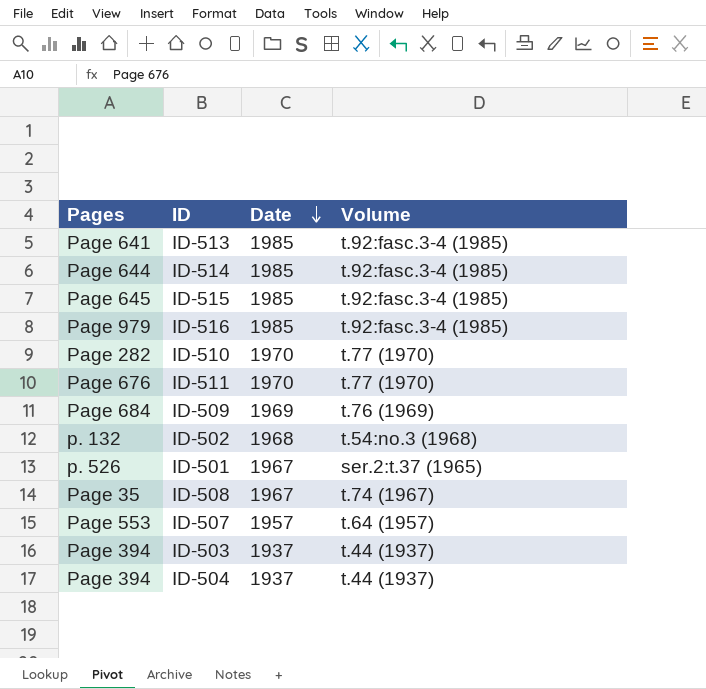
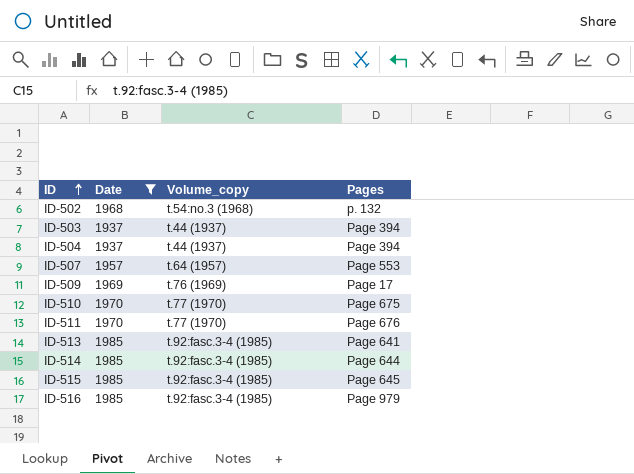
filter: none -> Date != 1967
row order: Date descending -> ID ascending
column name: Volume -> Volume_copy
column Pages | position: 1 -> 4
ID-509 | Pages: Page 684 -> Page 17
ID-510 | Pages: Page 282 -> Page 675

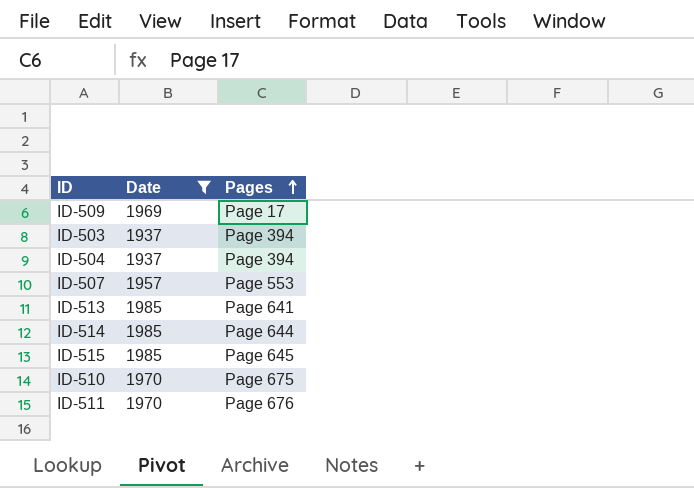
row order: ID ascending -> Pages ascending
column Volume_copy | position: 3 -> none
row ID-502: 1968 | t.54:no.3 (1968) | p. 132 -> none
row ID-516: 1985 | t.92:fasc.3-4 (1985) | Page 979 -> none

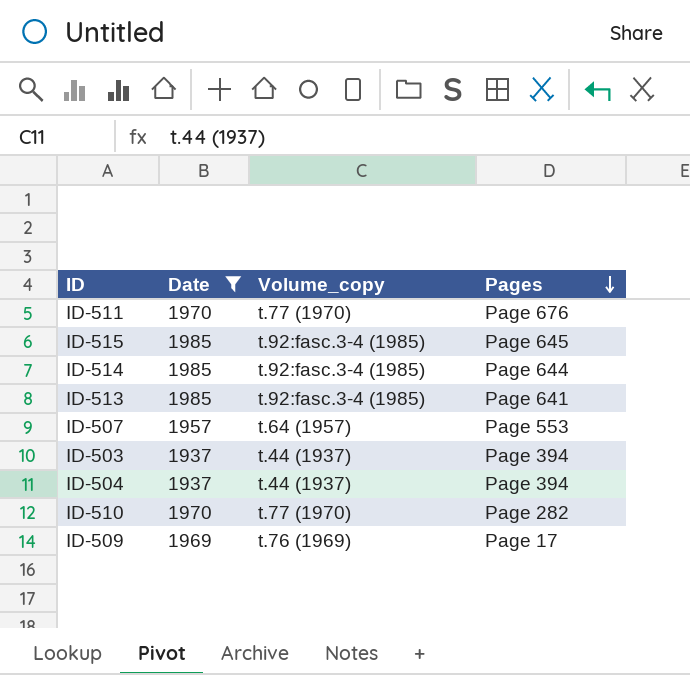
row order: Pages ascending -> Pages descending
column Volume_copy | position: none -> 3
ID-510 | Pages: Page 675 -> Page 282

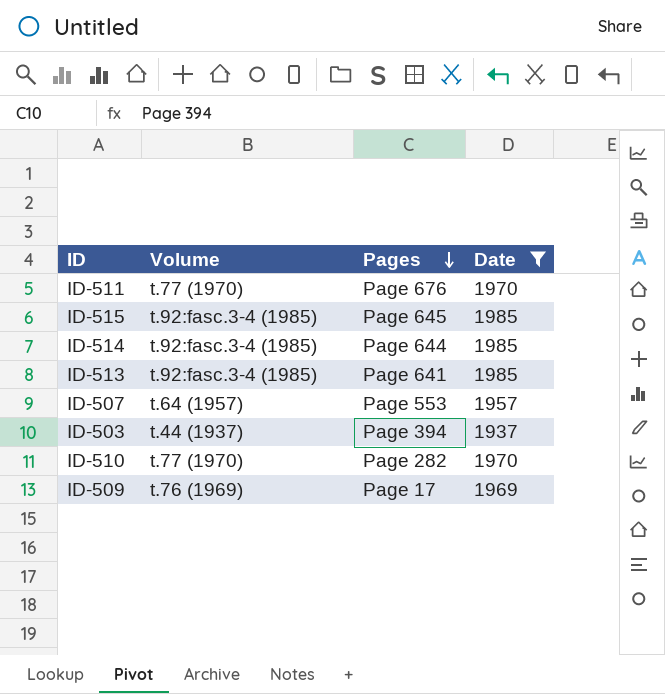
column name: Volume_copy -> Volume
column Date | position: 2 -> 4
row ID-504: 1937 | t.44 (1937) | Page 394 -> none

